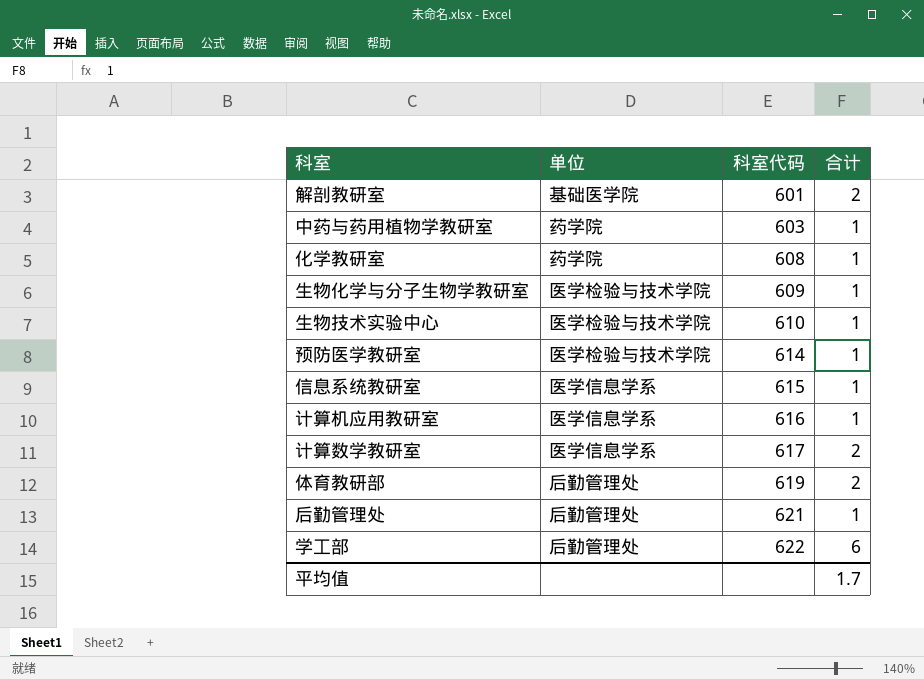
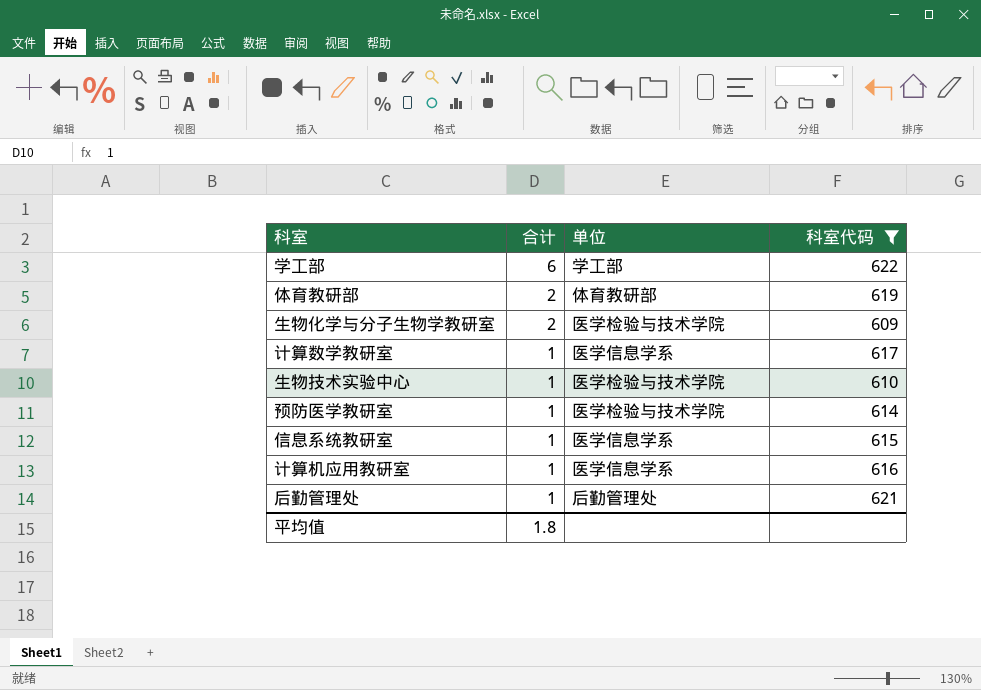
filter: none -> 科室代码 >= 609
row order: 科室代码 ascending -> 合计 descending
column 合计 | position: 4 -> 2
学工部 | 单位: 后勤管理处 -> 学工部
体育教研部 | 单位: 后勤管理处 -> 体育教研部
生物化学与分子生物学教研室 | 合计: 1 -> 2
计算数学教研室 | 合计: 2 -> 1
平均值 | 合计: 1.7 -> 1.8

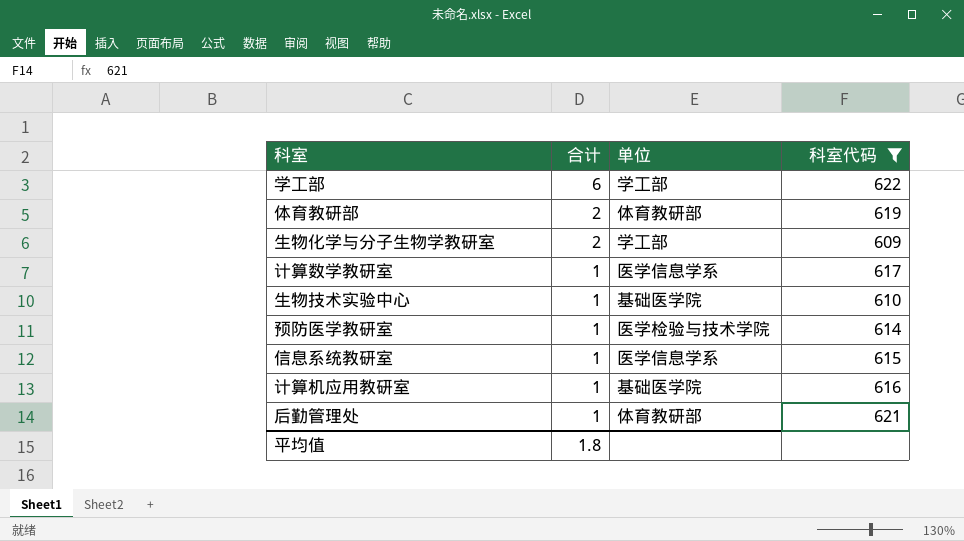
生物化学与分子生物学教研室 | 单位: 医学检验与技术学院 -> 学工部
生物技术实验中心 | 单位: 医学检验与技术学院 -> 基础医学院
计算机应用教研室 | 单位: 医学信息学系 -> 基础医学院
后勤管理处 | 单位: 后勤管理处 -> 体育教研部

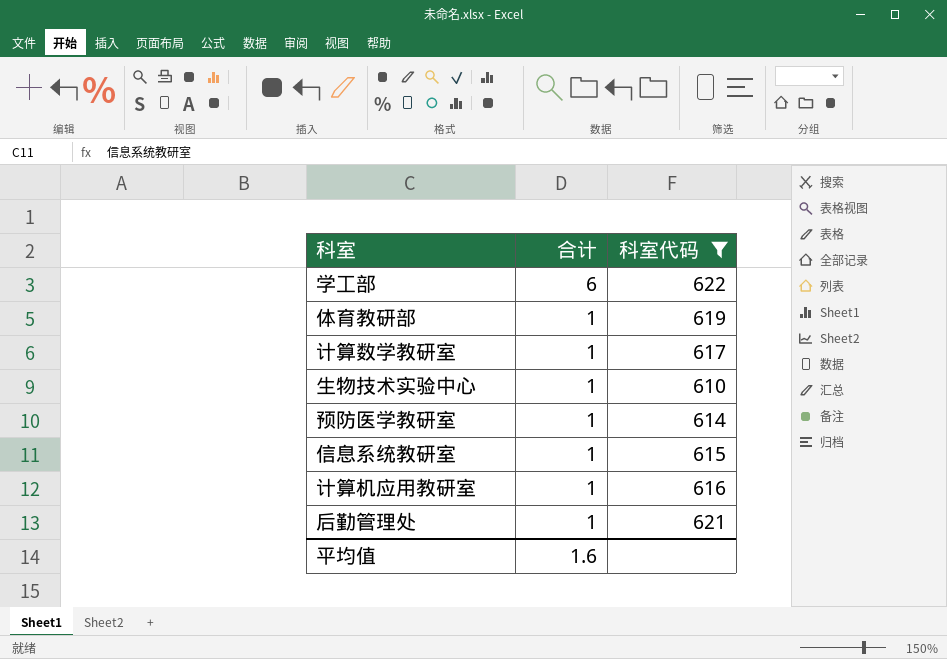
column 单位 | position: 3 -> none
row 生物化学与分子生物学教研室: 2 | 学工部 | 609 -> none
体育教研部 | 合计: 2 -> 1
平均值 | 合计: 1.8 -> 1.6

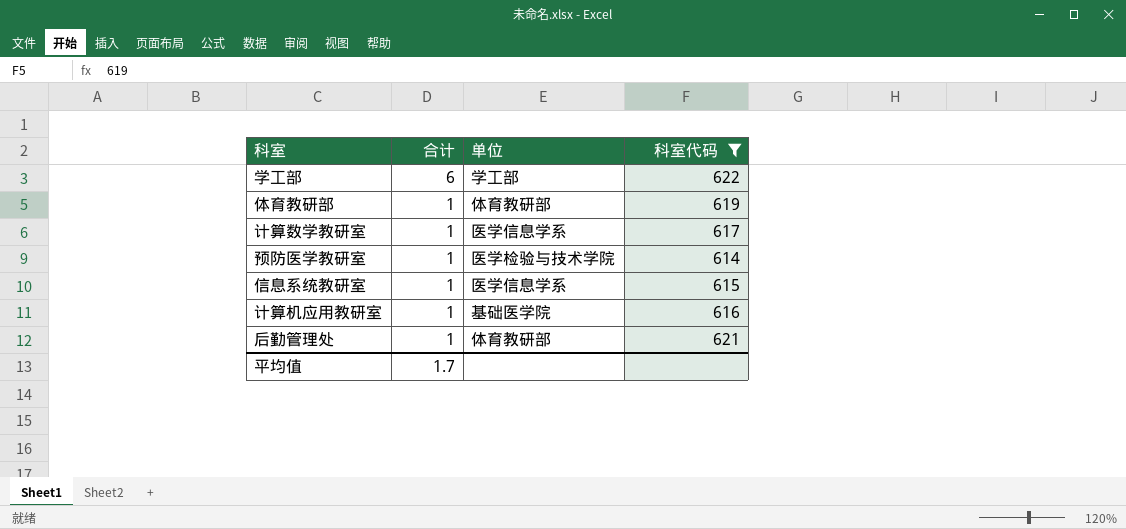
column 单位 | position: none -> 3
row 生物技术实验中心: 1 | 610 -> none
平均值 | 合计: 1.6 -> 1.7

